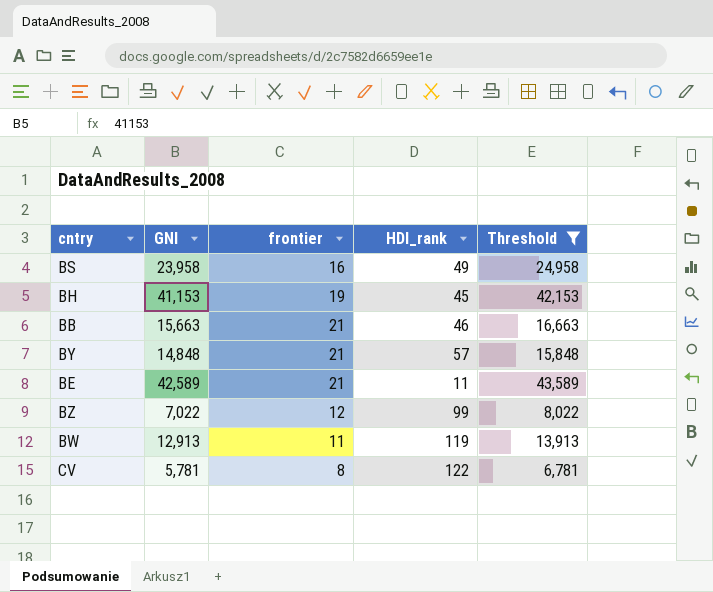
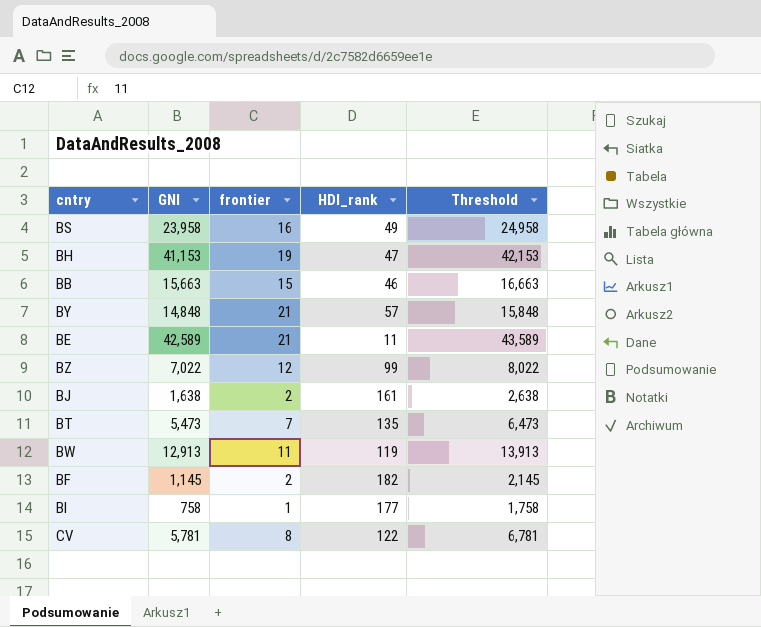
filter: Threshold >= 6,781 -> none
BH | HDI_rank: 45 -> 47
BB | frontier: 21 -> 15

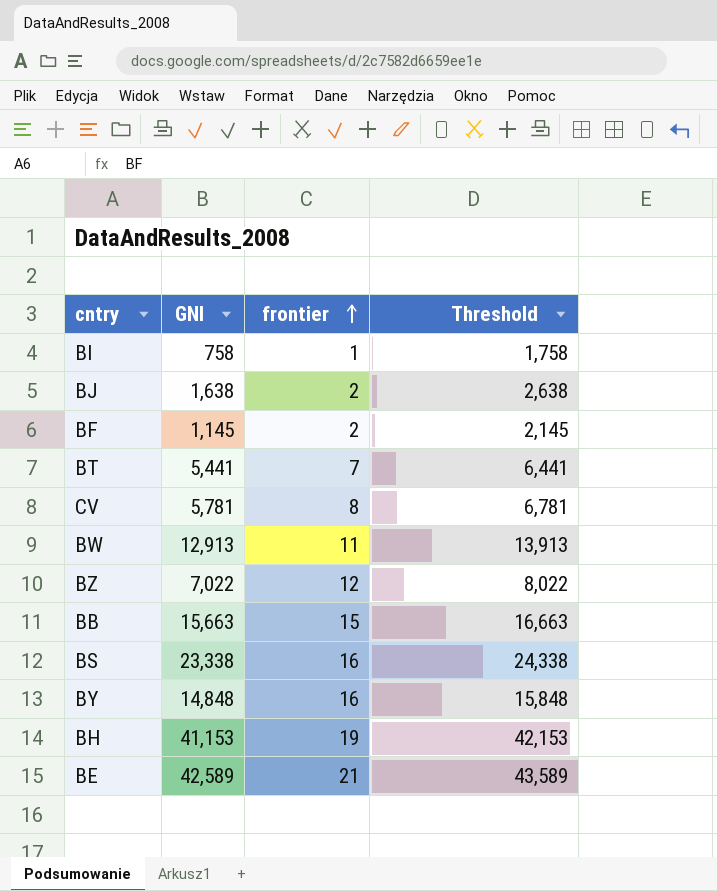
row order: none -> frontier ascending
column HDI_rank | position: 4 -> none
BT | GNI: 5,473 -> 5,441
BT | Threshold: 6,473 -> 6,441
BS | GNI: 23,958 -> 23,338
BS | Threshold: 24,958 -> 24,338
BY | frontier: 21 -> 16

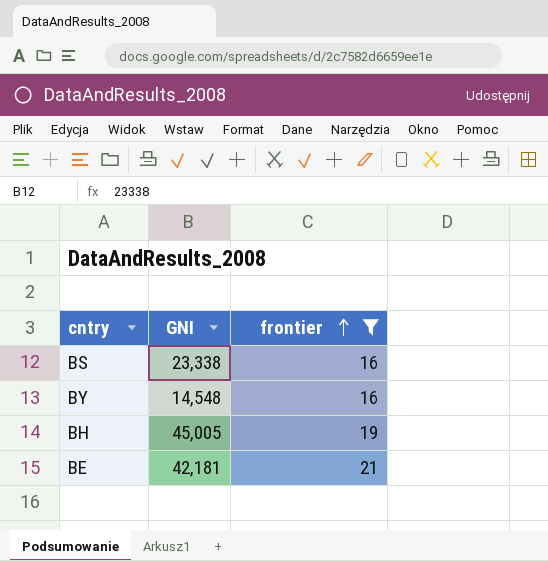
filter: none -> frontier >= 16
column Threshold | formula: [GNI] + 1000 -> none
BY | GNI: 14,848 -> 14,548
BH | GNI: 41,153 -> 45,005
BE | GNI: 42,589 -> 42,181

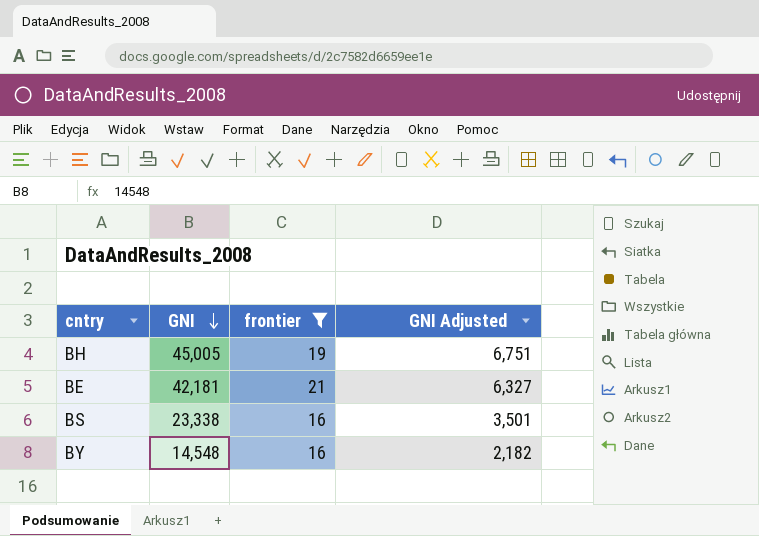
row order: frontier ascending -> GNI descending
column GNI Adjusted | formula: none -> [GNI] * 0.15

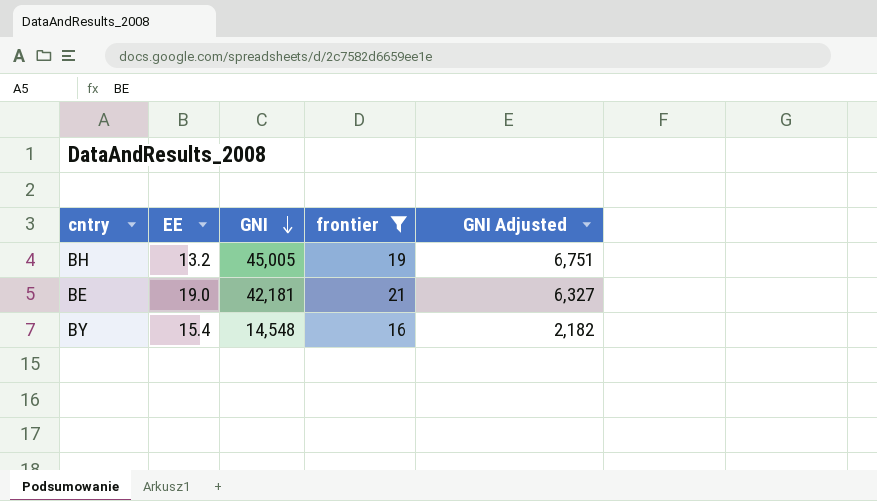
column EE | position: none -> 2
row BS: 23,338 | 16 | 3,501 -> none

